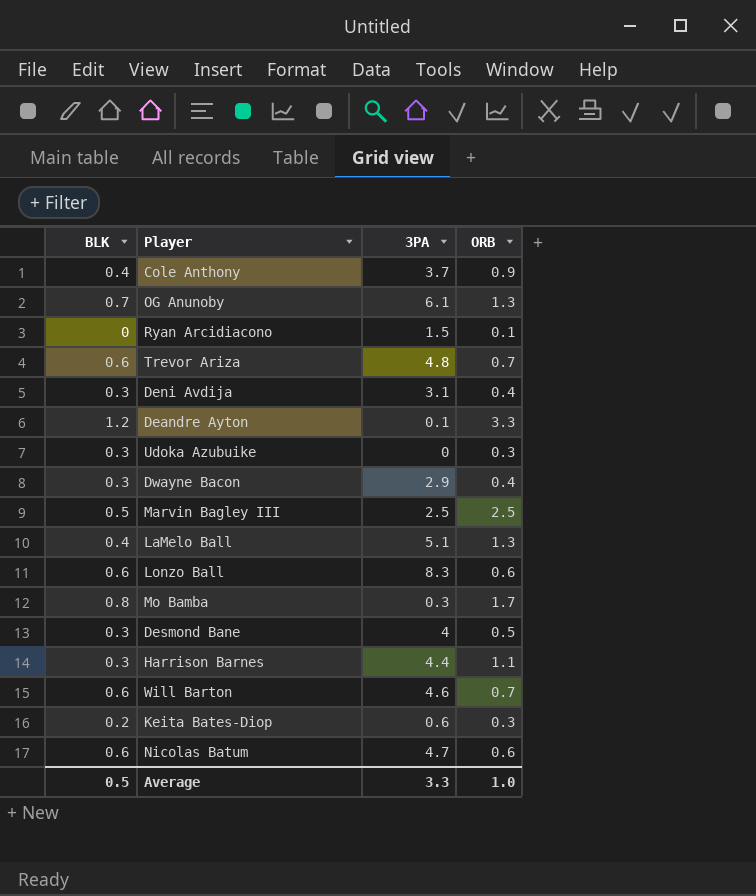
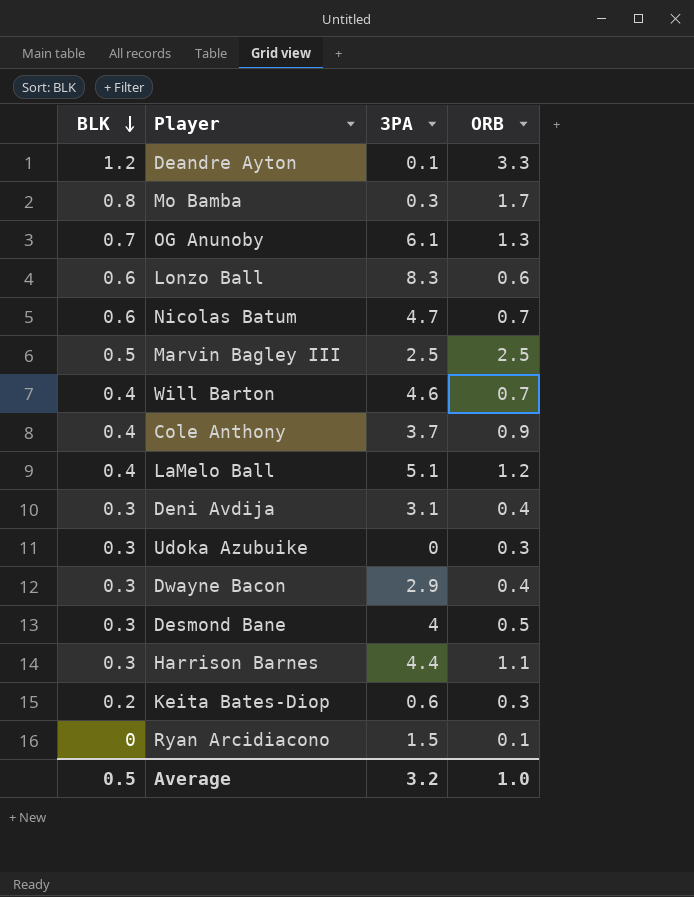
row order: none -> BLK descending
row Trevor Ariza: 0.6 | 4.8 | 0.7 -> none
Nicolas Batum | ORB: 0.6 -> 0.7
Will Barton | BLK: 0.6 -> 0.4
LaMelo Ball | ORB: 1.3 -> 1.2
Average | 3PA: 3.3 -> 3.2

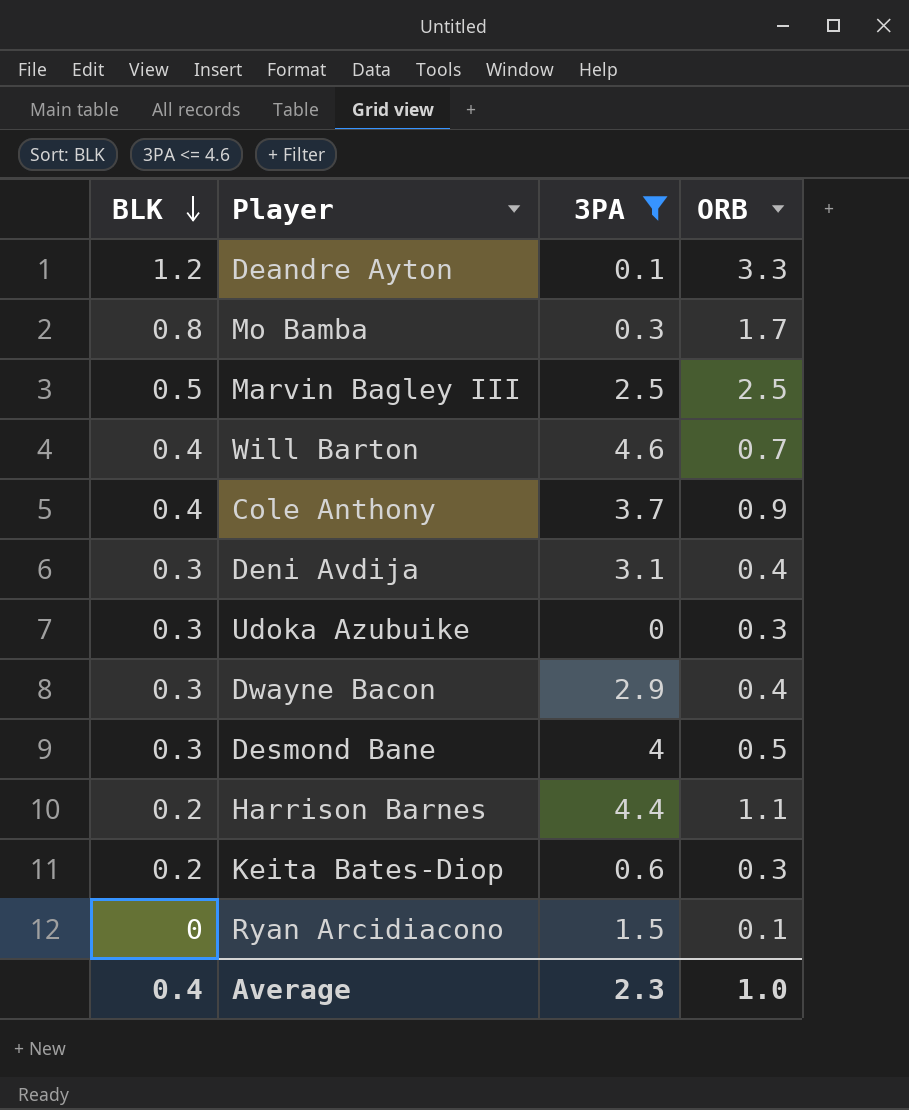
filter: none -> 3PA <= 4.6
Harrison Barnes | BLK: 0.3 -> 0.2
Average | BLK: 0.5 -> 0.4
Average | 3PA: 3.2 -> 2.3

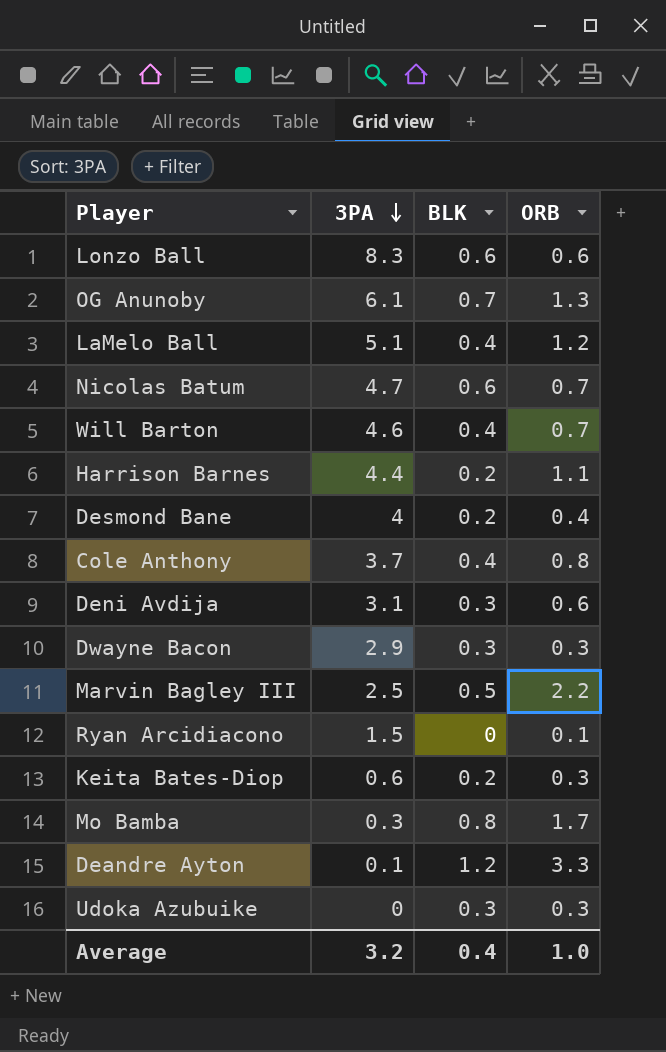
filter: 3PA <= 4.6 -> none
row order: BLK descending -> 3PA descending
column BLK | position: 1 -> 3
Desmond Bane | BLK: 0.3 -> 0.2
Desmond Bane | ORB: 0.5 -> 0.4
Cole Anthony | ORB: 0.9 -> 0.8
Deni Avdija | ORB: 0.4 -> 0.6
Dwayne Bacon | ORB: 0.4 -> 0.3
Marvin Bagley III | ORB: 2.5 -> 2.2
Average | 3PA: 2.3 -> 3.2

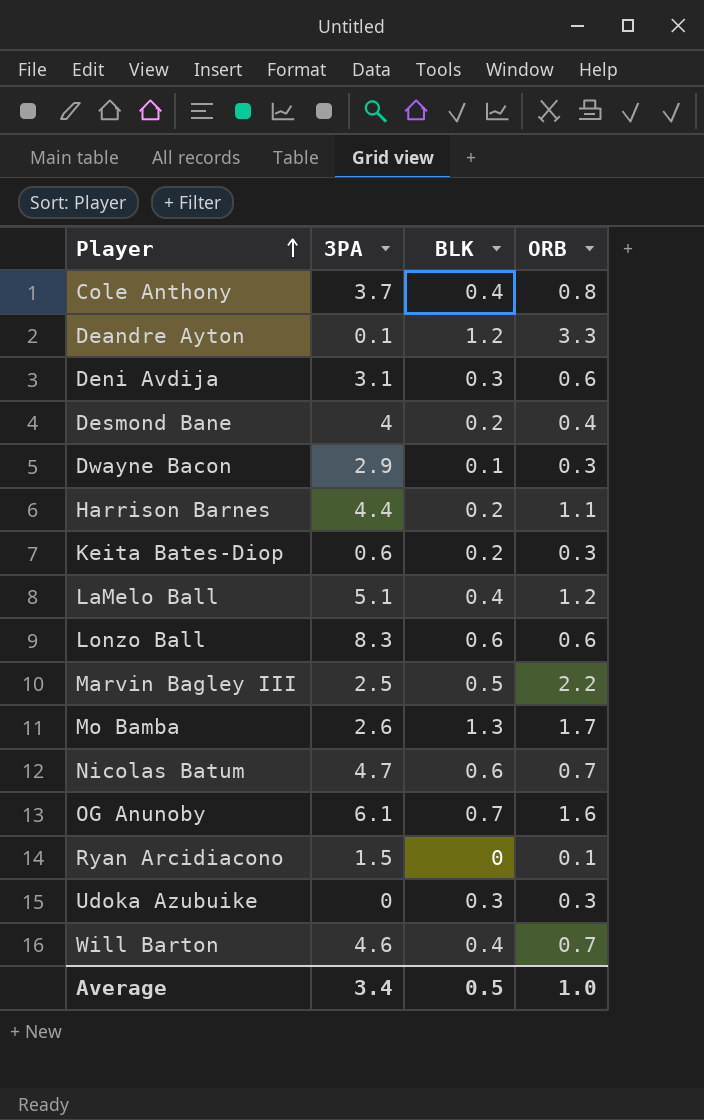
row order: 3PA descending -> Player ascending
Dwayne Bacon | BLK: 0.3 -> 0.1
Mo Bamba | 3PA: 0.3 -> 2.6
Mo Bamba | BLK: 0.8 -> 1.3
OG Anunoby | ORB: 1.3 -> 1.6
Average | 3PA: 3.2 -> 3.4
Average | BLK: 0.4 -> 0.5

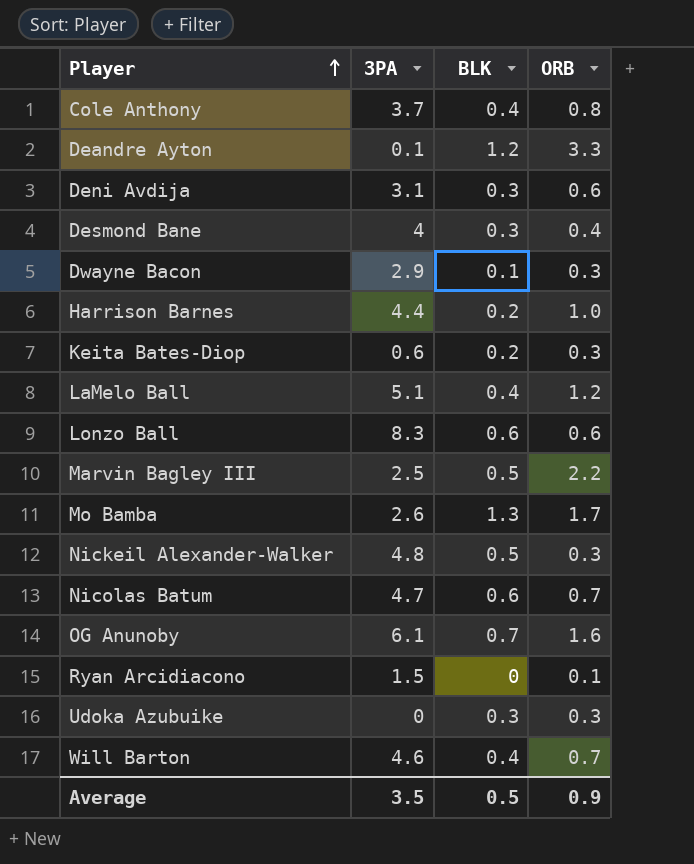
Desmond Bane | BLK: 0.2 -> 0.3
Harrison Barnes | ORB: 1.1 -> 1.0
row Nickeil Alexander-Walker: none -> 4.8 | 0.5 | 0.3
Average | 3PA: 3.4 -> 3.5
Average | ORB: 1.0 -> 0.9

